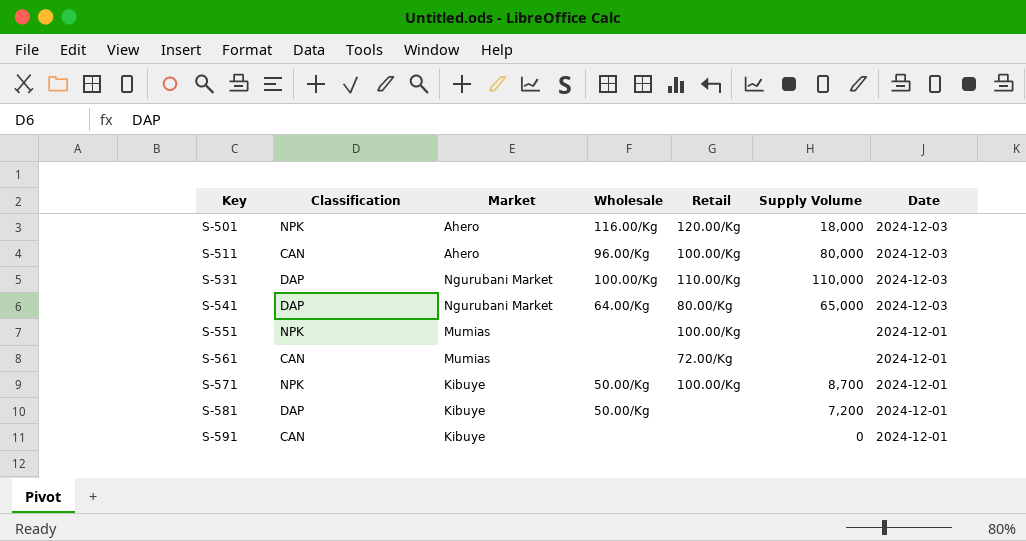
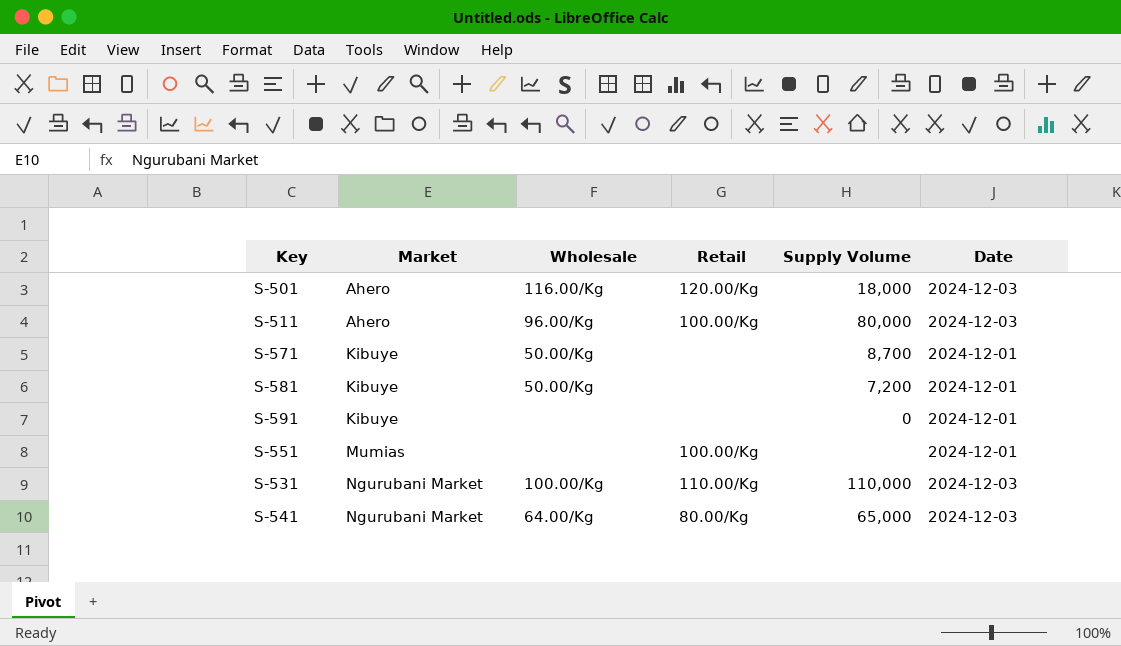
row order: Key ascending -> Market ascending
column Classification | position: 2 -> none
row S-561: CAN | Mumias | none | 72.00/Kg | none | 2024-12-01 -> none
S-571 | Retail: 100.00/Kg -> none

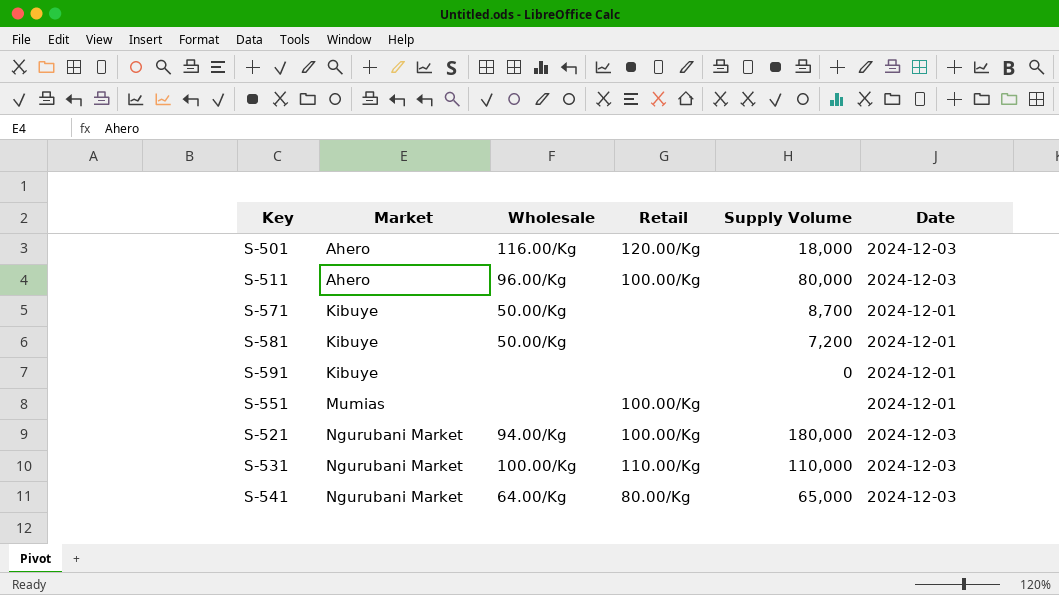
row S-521: none -> Ngurubani Market | 94.00/Kg | 100.00/Kg | 180,000 | 2024-12-03

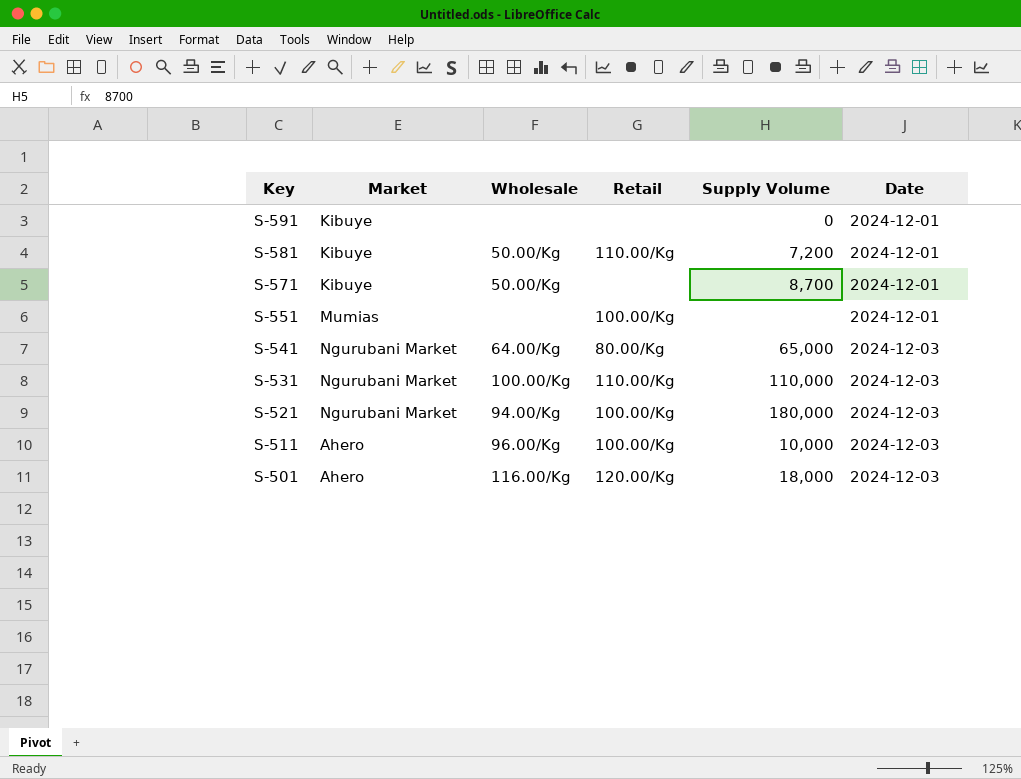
row order: Market ascending -> Key descending
S-581 | Retail: none -> 110.00/Kg
S-511 | Supply Volume: 80,000 -> 10,000

